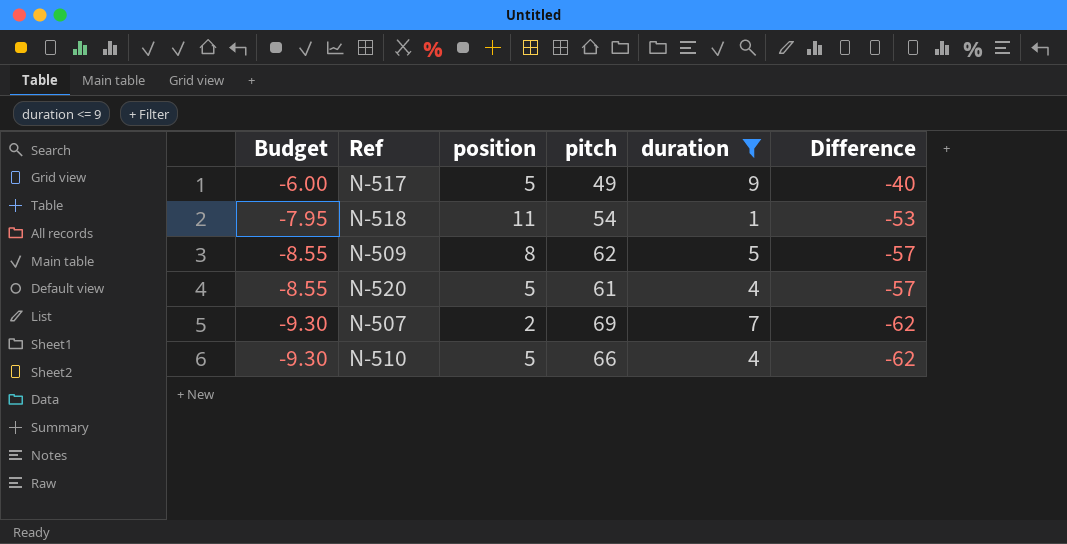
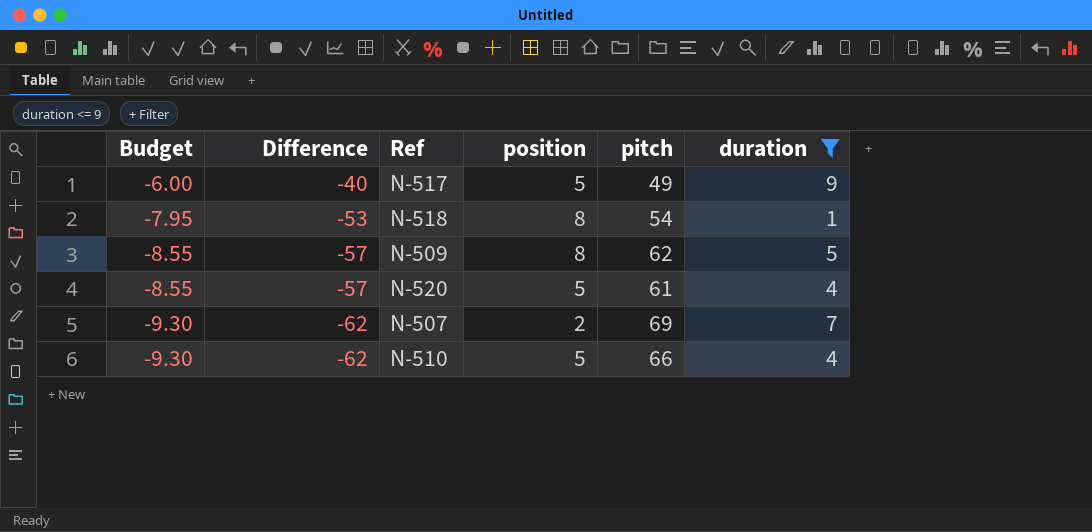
column Difference | position: 6 -> 2
N-518 | position: 11 -> 8

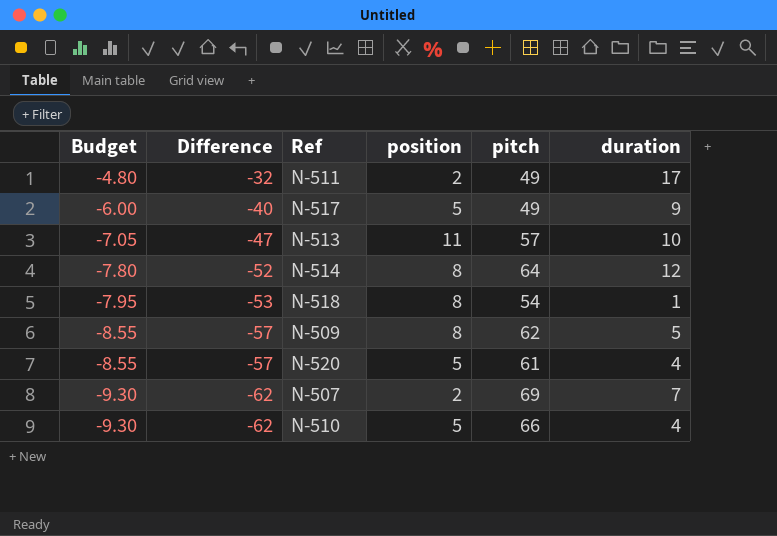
filter: duration <= 9 -> none

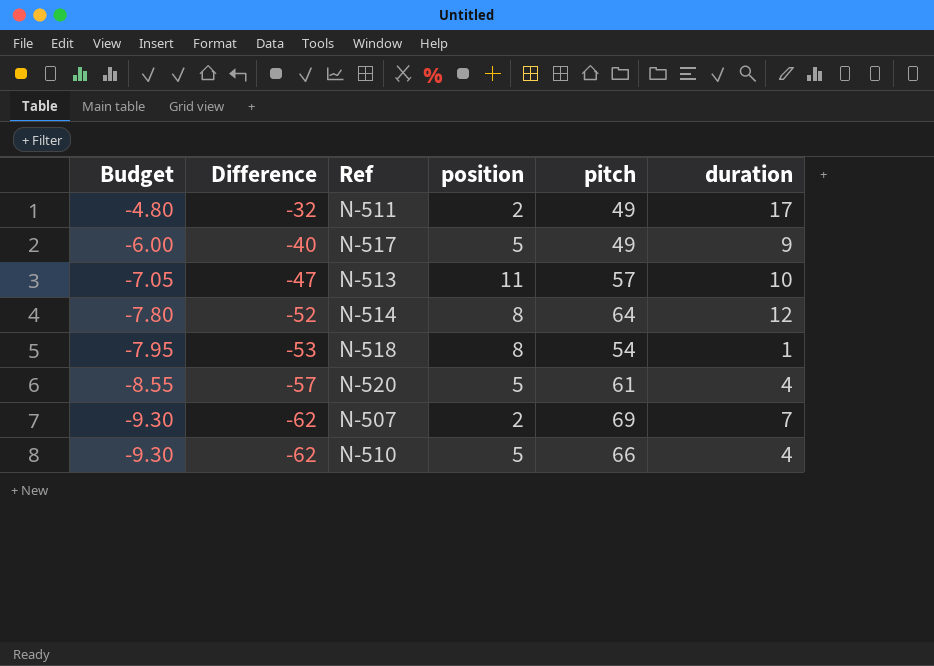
row N-509: -8.55 | -57 | 8 | 62 | 5 -> none

